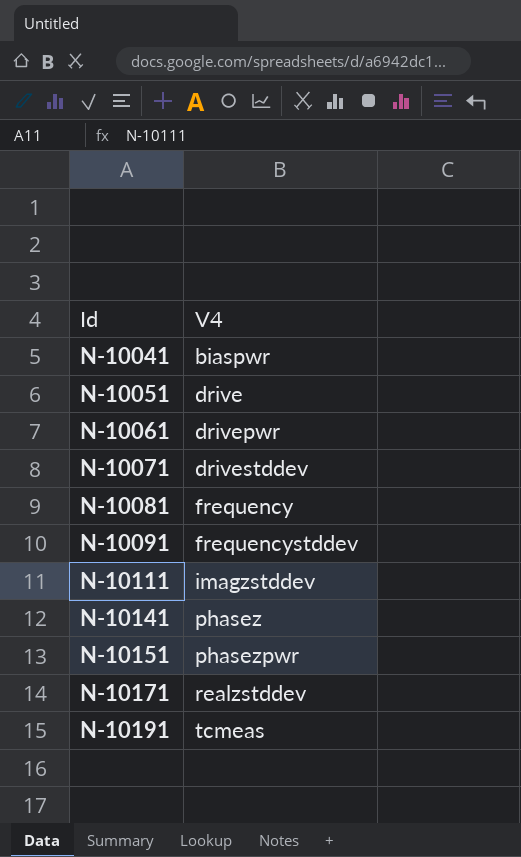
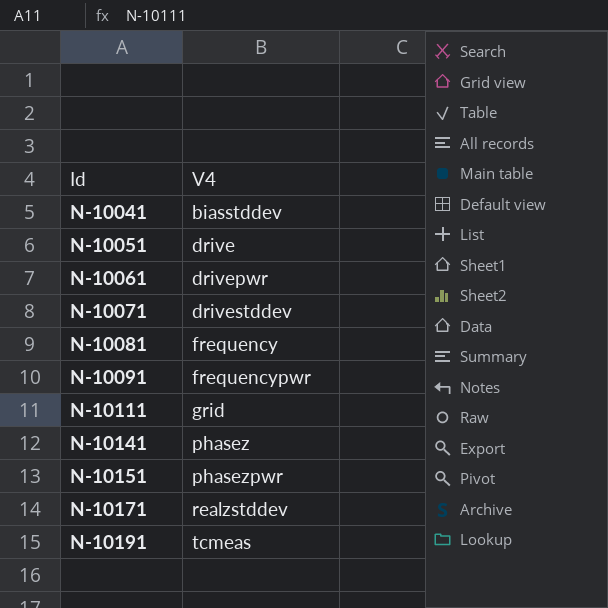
N-10041 | V4: biaspwr -> biasstddev
N-10091 | V4: frequencystddev -> frequencypwr
N-10111 | V4: imagzstddev -> grid

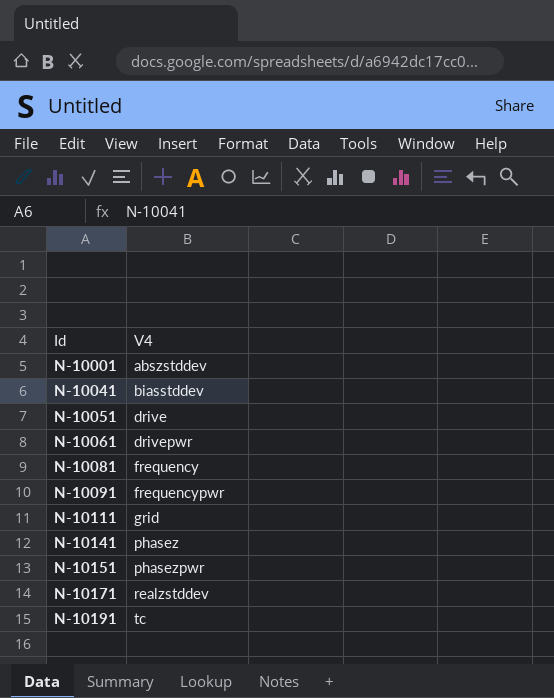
row N-10071: drivestddev -> none
row N-10001: none -> abszstddev
N-10191 | V4: tcmeas -> tc

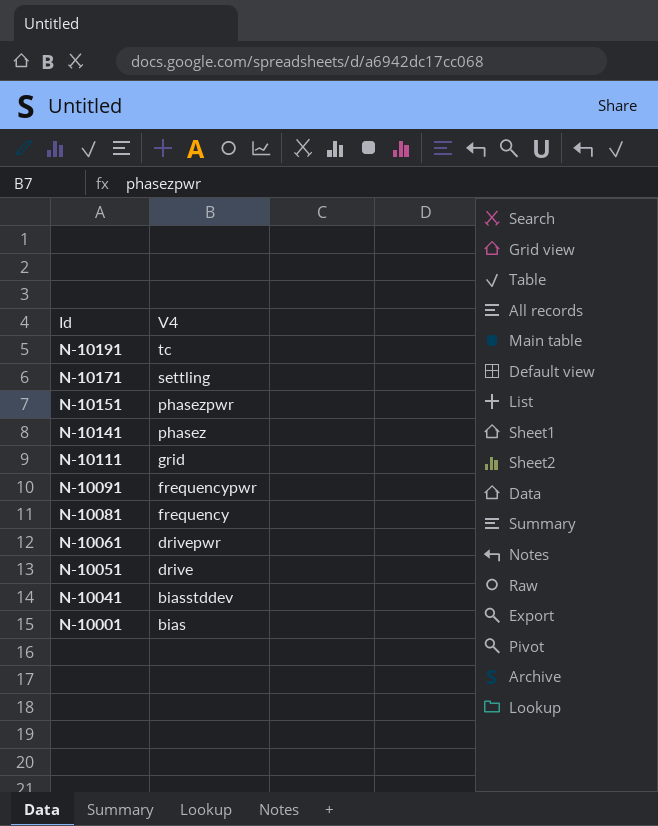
row order: Id ascending -> Id descending
N-10171 | V4: realzstddev -> settling
N-10001 | V4: abszstddev -> bias

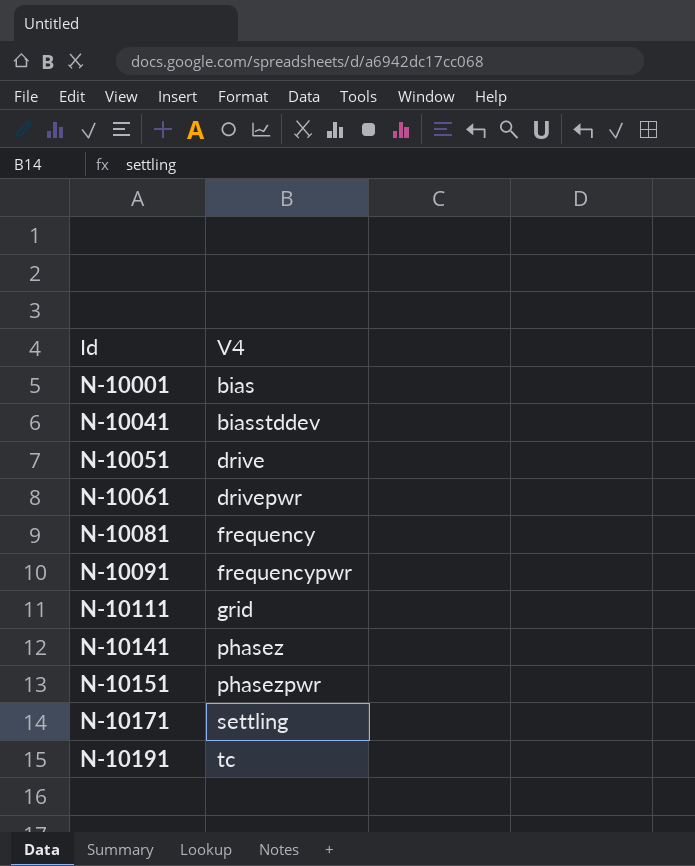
row order: Id descending -> Id ascending

